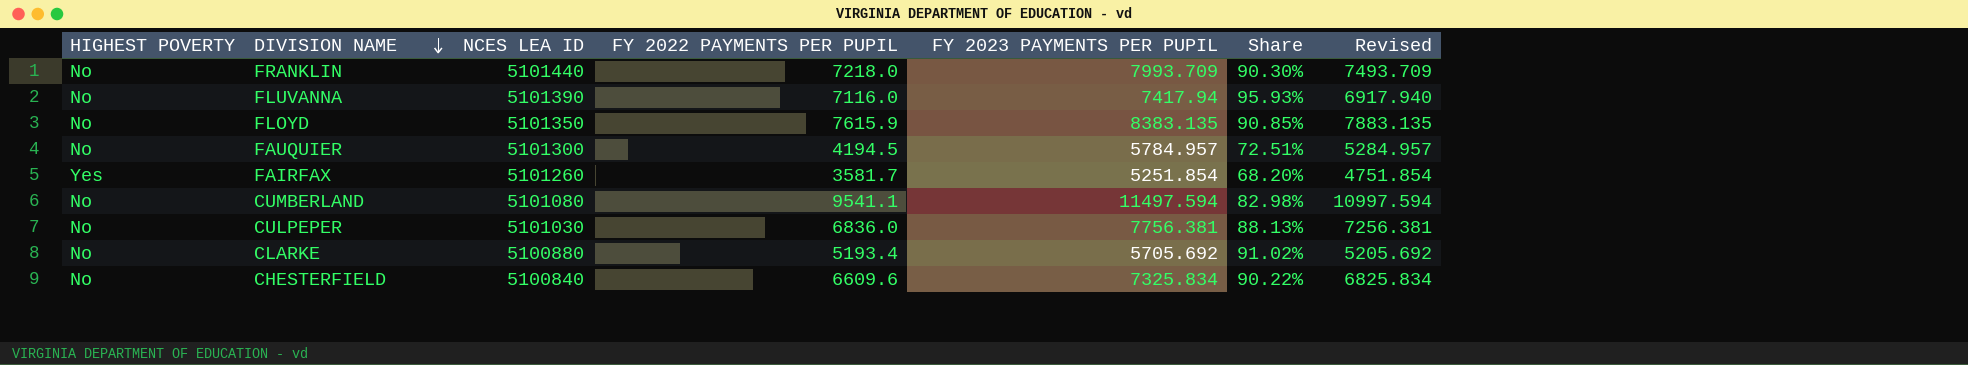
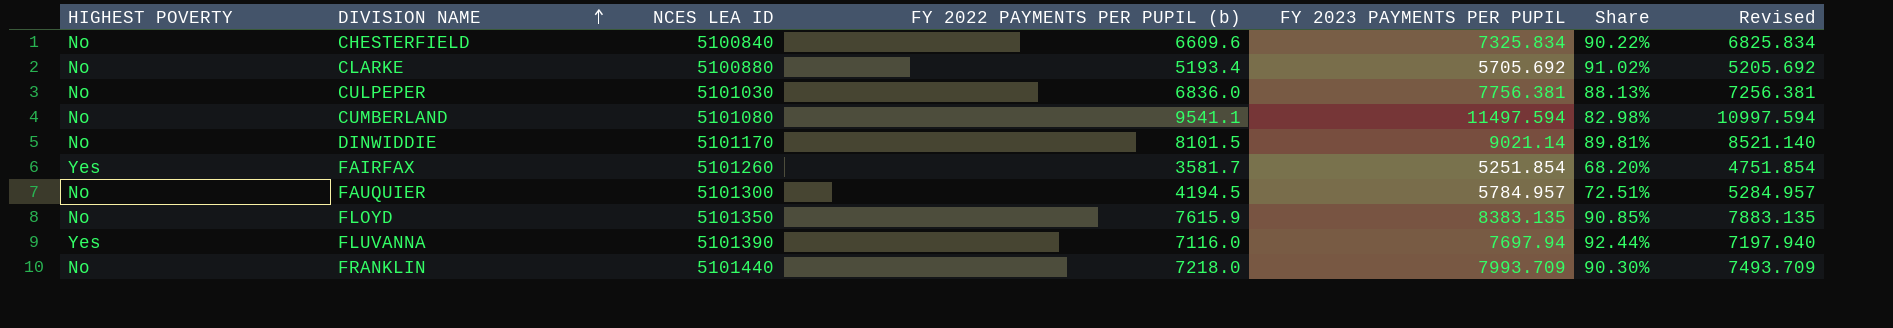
row order: DIVISION NAME descending -> DIVISION NAME ascending
column name: FY 2022 PAYMENTS PER PUPIL -> FY 2022 PAYMENTS PER PUPIL (b)
row DINWIDDIE: none -> No | 5101170 | 8101.5 | 9021.14 | 89.81% | 8521.140
FLUVANNA | HIGHEST POVERTY: No -> Yes
FLUVANNA | FY 2023 PAYMENTS PER PUPIL: 7417.94 -> 7697.94
FLUVANNA | Share: 95.93% -> 92.44%
FLUVANNA | Revised: 6917.940 -> 7197.940

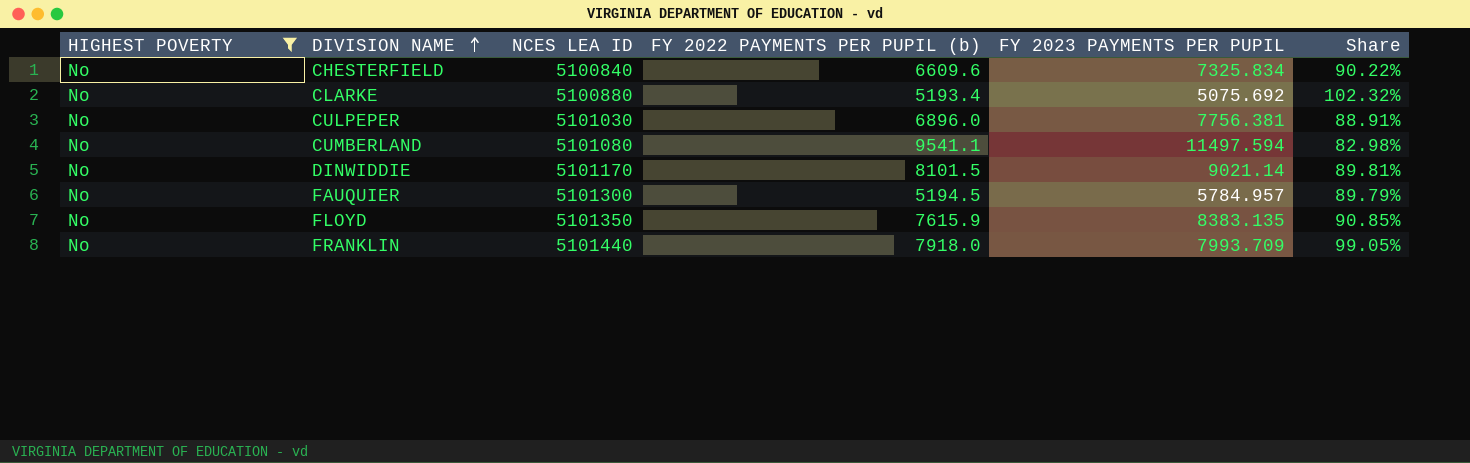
filter: none -> HIGHEST POVERTY = No
column Revised | formula: [FY 2023 PAYMENTS PER PUPIL] - 500 -> none
CLARKE | FY 2023 PAYMENTS PER PUPIL: 5705.692 -> 5075.692
CLARKE | Share: 91.02% -> 102.32%
CULPEPER | FY 2022 PAYMENTS PER PUPIL (b): 6836.0 -> 6896.0
CULPEPER | Share: 88.13% -> 88.91%
FAUQUIER | FY 2022 PAYMENTS PER PUPIL (b): 4194.5 -> 5194.5
FAUQUIER | Share: 72.51% -> 89.79%
FRANKLIN | FY 2022 PAYMENTS PER PUPIL (b): 7218.0 -> 7918.0
FRANKLIN | Share: 90.30% -> 99.05%

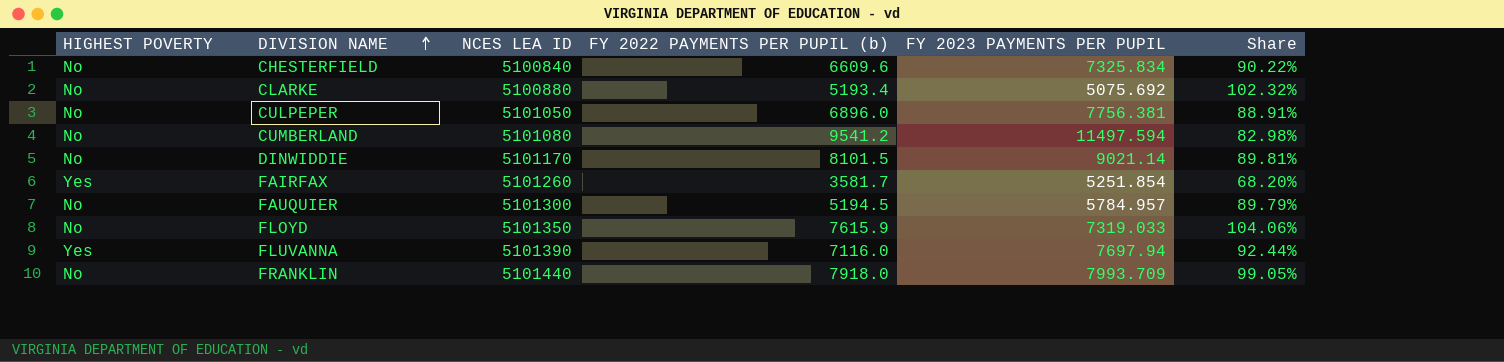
filter: HIGHEST POVERTY = No -> none
CULPEPER | NCES LEA ID: 5101030 -> 5101050
CUMBERLAND | FY 2022 PAYMENTS PER PUPIL (b): 9541.1 -> 9541.2
FLOYD | FY 2023 PAYMENTS PER PUPIL: 8383.135 -> 7319.033
FLOYD | Share: 90.85% -> 104.06%

